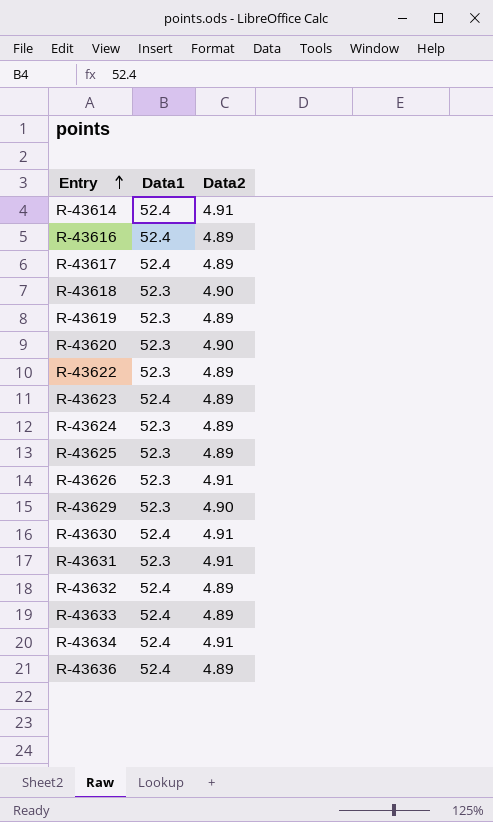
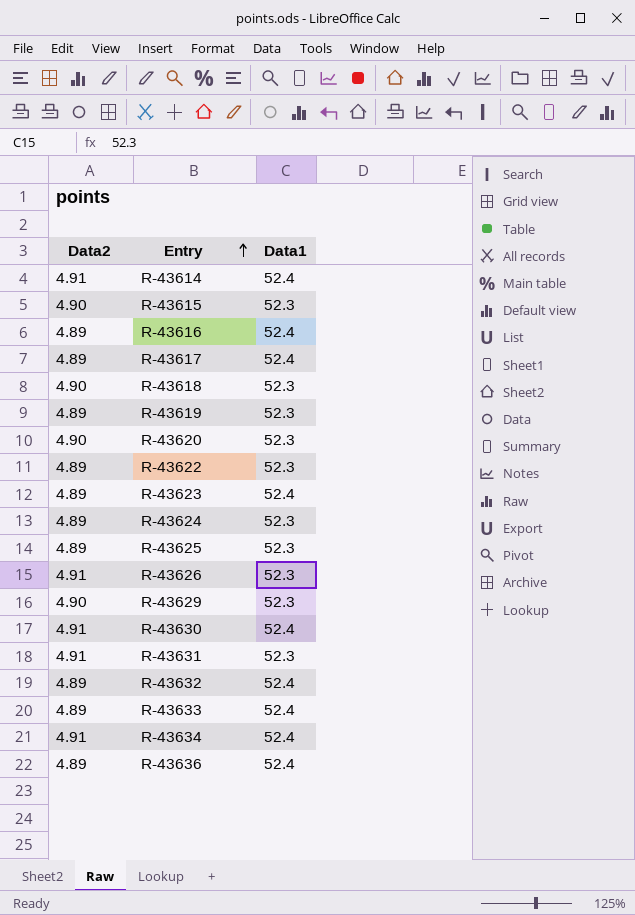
column Data2 | position: 3 -> 1
row R-43615: none -> 4.90 | 52.3

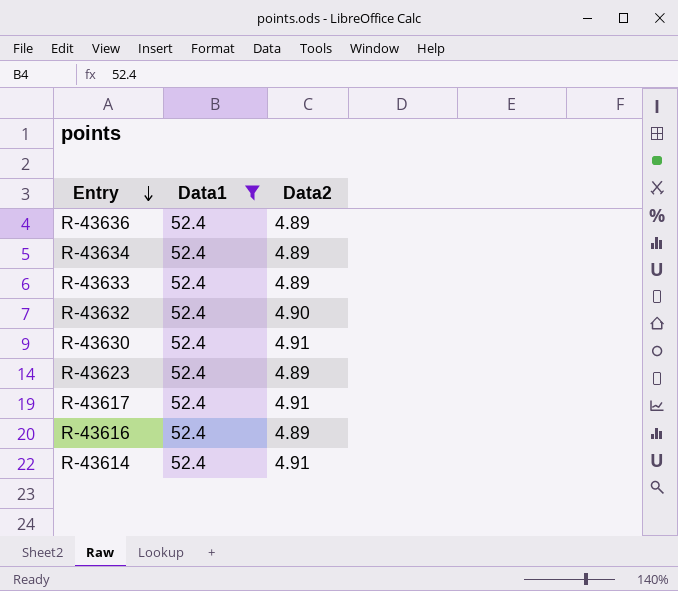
filter: none -> Data1 = 52.4
row order: Entry ascending -> Entry descending
column Data2 | position: 1 -> 3
R-43634 | Data2: 4.91 -> 4.89
R-43632 | Data2: 4.89 -> 4.90
R-43617 | Data2: 4.89 -> 4.91

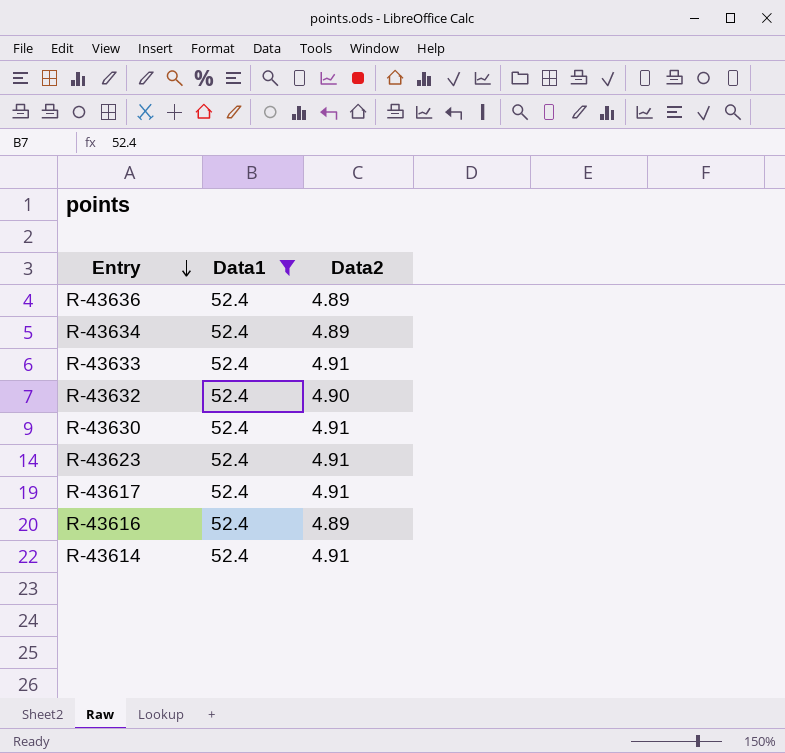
R-43633 | Data2: 4.89 -> 4.91
R-43623 | Data2: 4.89 -> 4.91

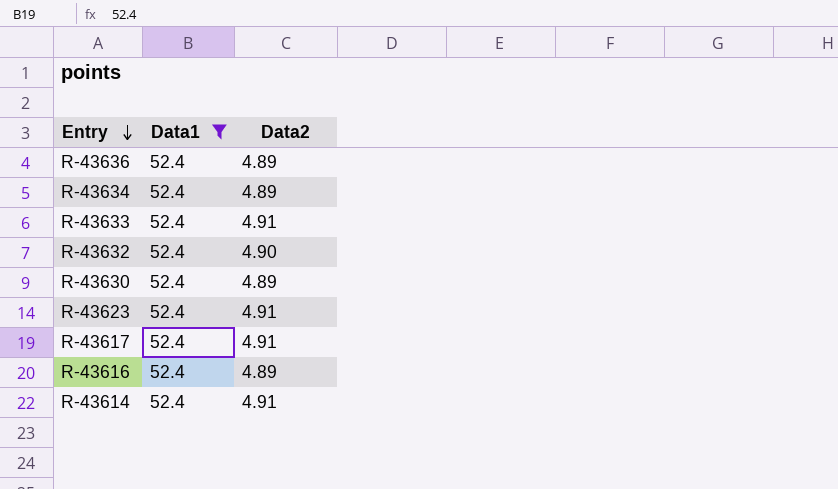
R-43630 | Data2: 4.91 -> 4.89

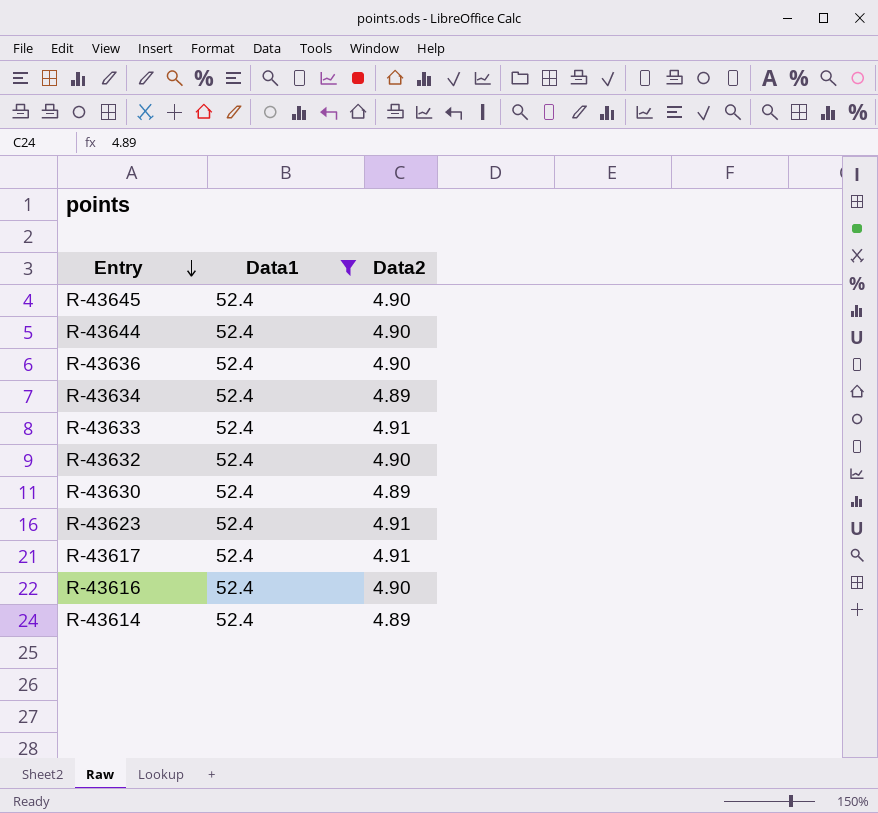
row R-43645: none -> 52.4 | 4.90
row R-43644: none -> 52.4 | 4.90
R-43636 | Data2: 4.89 -> 4.90
R-43616 | Data2: 4.89 -> 4.90
R-43614 | Data2: 4.91 -> 4.89

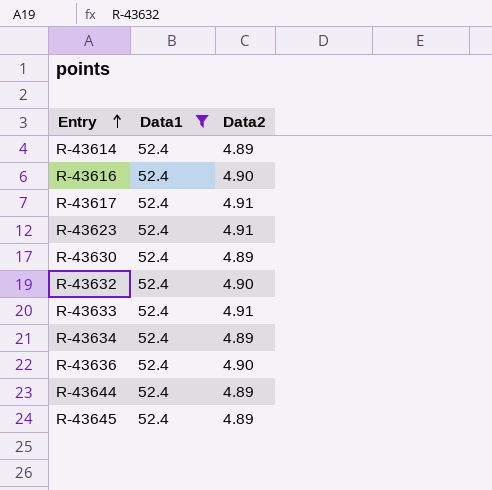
row order: Entry descending -> Entry ascending
R-43644 | Data2: 4.90 -> 4.89
R-43645 | Data2: 4.90 -> 4.89

